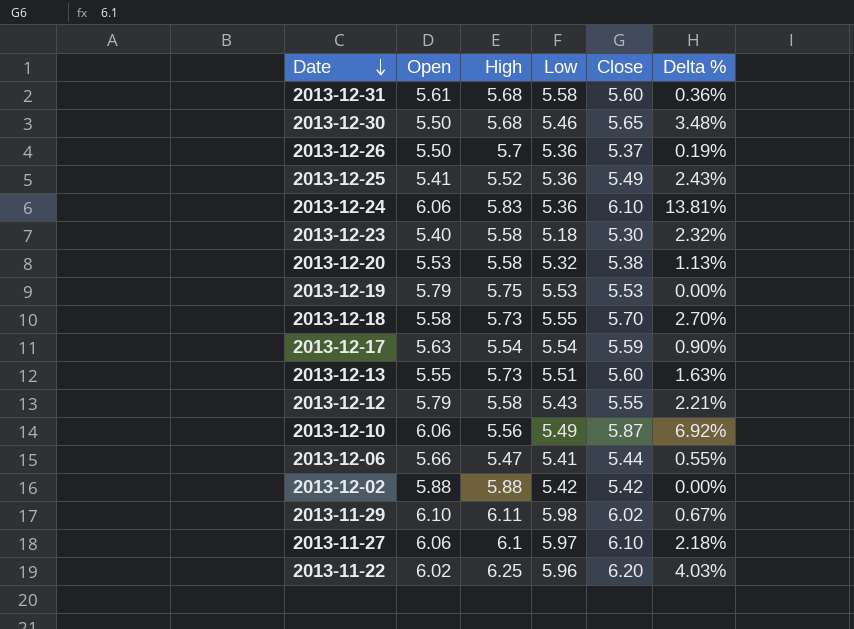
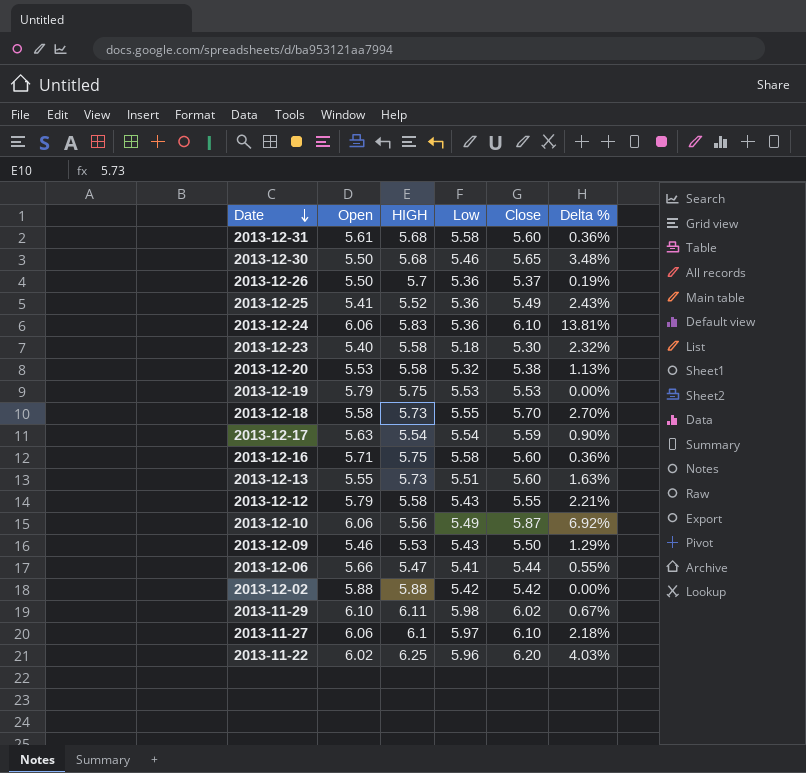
column name: High -> HIGH
row 2013-12-16: none -> 5.71 | 5.75 | 5.58 | 5.60 | 0.36%
row 2013-12-09: none -> 5.46 | 5.53 | 5.43 | 5.50 | 1.29%

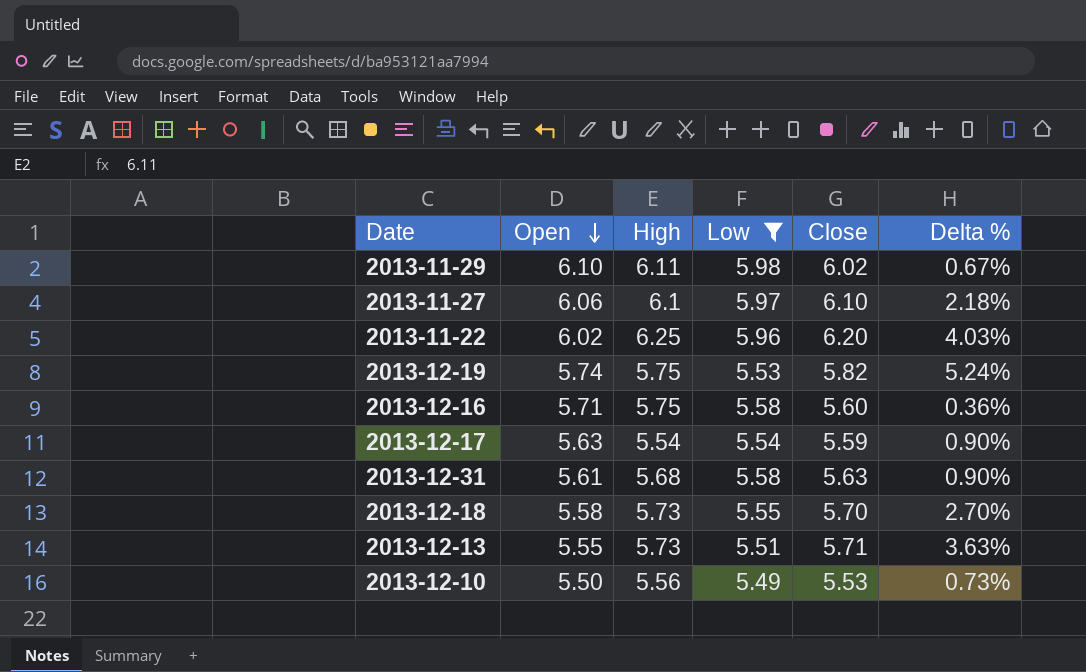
filter: none -> Low >= 5.49
row order: Date descending -> Open descending
column name: HIGH -> High
2013-12-19 | Open: 5.79 -> 5.74
2013-12-19 | Close: 5.53 -> 5.82
2013-12-19 | Delta %: 0.00% -> 5.24%
2013-12-31 | Close: 5.60 -> 5.63
2013-12-31 | Delta %: 0.36% -> 0.90%
2013-12-13 | Close: 5.60 -> 5.71
2013-12-13 | Delta %: 1.63% -> 3.63%
2013-12-10 | Open: 6.06 -> 5.50
2013-12-10 | Close: 5.87 -> 5.53
2013-12-10 | Delta %: 6.92% -> 0.73%

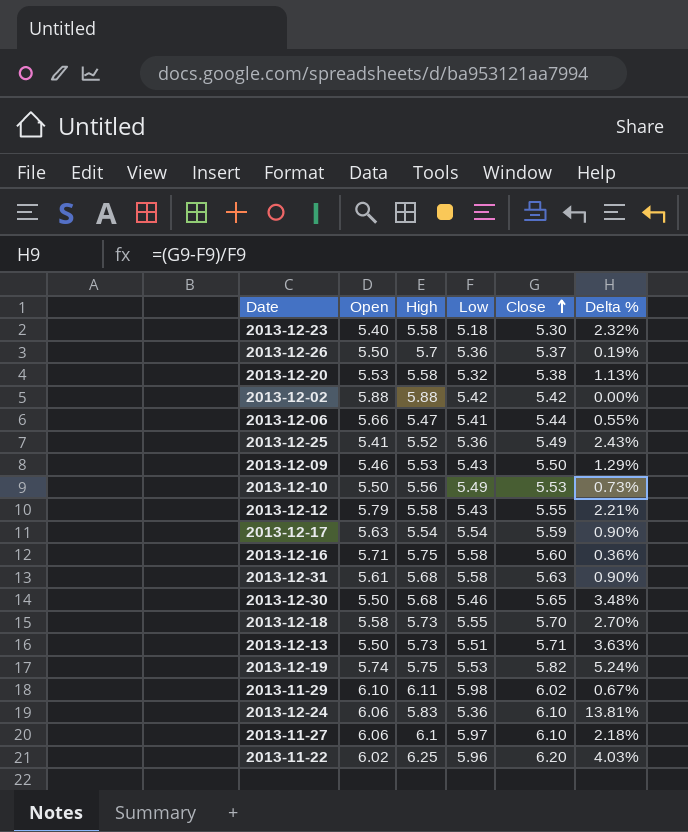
filter: Low >= 5.49 -> none
row order: Open descending -> Close ascending
2013-12-13 | Open: 5.55 -> 5.50

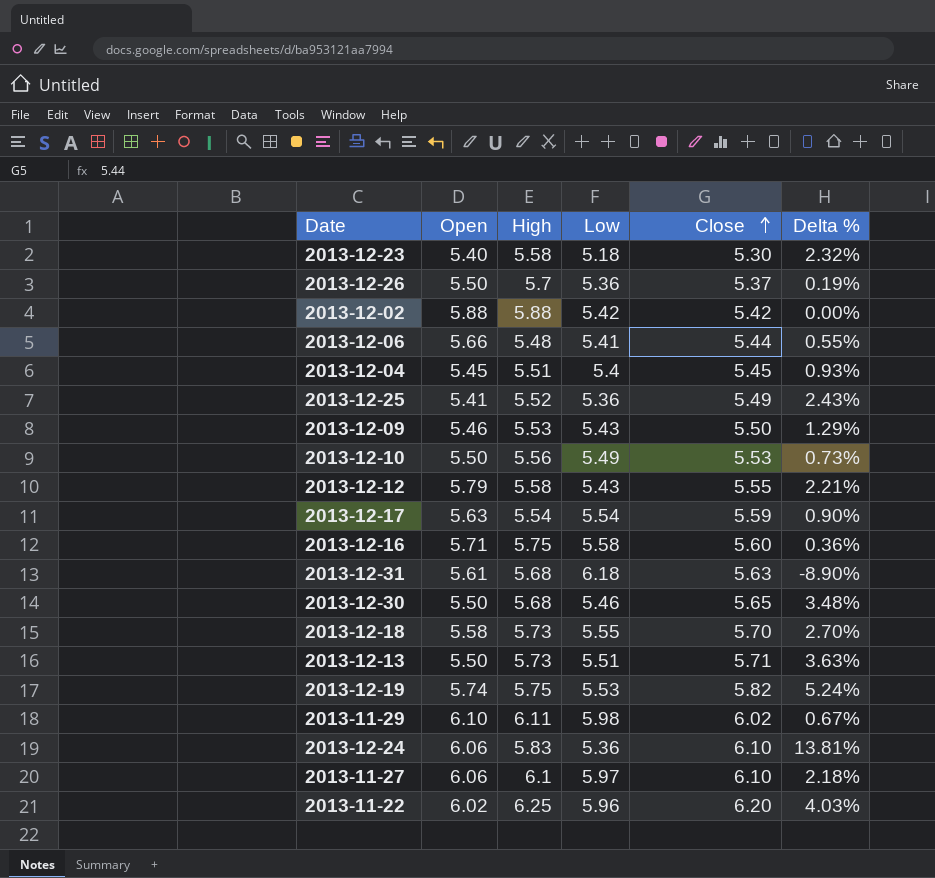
row 2013-12-20: 5.53 | 5.58 | 5.32 | 5.38 | 1.13% -> none
2013-12-06 | High: 5.47 -> 5.48
row 2013-12-04: none -> 5.45 | 5.51 | 5.4 | 5.45 | 0.93%
2013-12-31 | Low: 5.58 -> 6.18
2013-12-31 | Delta %: 0.90% -> -8.90%

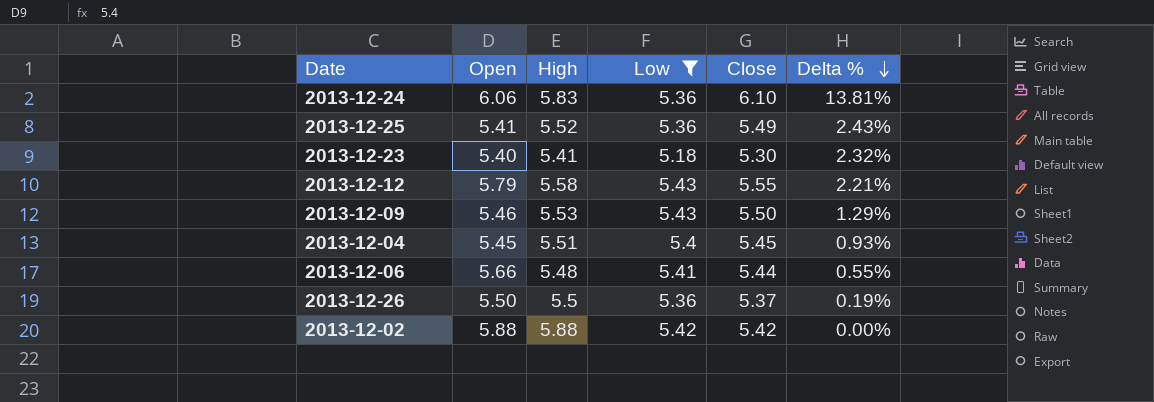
filter: none -> Low <= 5.43
row order: Close ascending -> Delta % descending
2013-12-23 | High: 5.58 -> 5.41
2013-12-26 | High: 5.7 -> 5.5

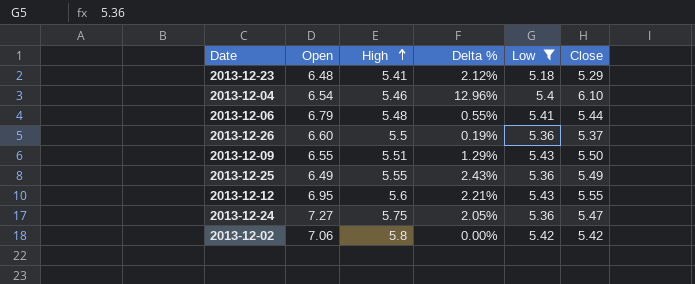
row order: Delta % descending -> High ascending
column Delta % | position: 6 -> 4
2013-12-23 | Open: 5.40 -> 6.48
2013-12-23 | Delta %: 2.32% -> 2.12%
2013-12-23 | Close: 5.30 -> 5.29
2013-12-04 | Open: 5.45 -> 6.54
2013-12-04 | High: 5.51 -> 5.46
2013-12-04 | Delta %: 0.93% -> 12.96%
2013-12-04 | Close: 5.45 -> 6.10
2013-12-06 | Open: 5.66 -> 6.79
2013-12-26 | Open: 5.50 -> 6.60
2013-12-09 | Open: 5.46 -> 6.55
2013-12-09 | High: 5.53 -> 5.51
2013-12-25 | Open: 5.41 -> 6.49
2013-12-25 | High: 5.52 -> 5.55
2013-12-12 | Open: 5.79 -> 6.95
2013-12-12 | High: 5.58 -> 5.6
2013-12-24 | Open: 6.06 -> 7.27
2013-12-24 | High: 5.83 -> 5.75
2013-12-24 | Delta %: 13.81% -> 2.05%
2013-12-24 | Close: 6.10 -> 5.47
2013-12-02 | Open: 5.88 -> 7.06
2013-12-02 | High: 5.88 -> 5.8

